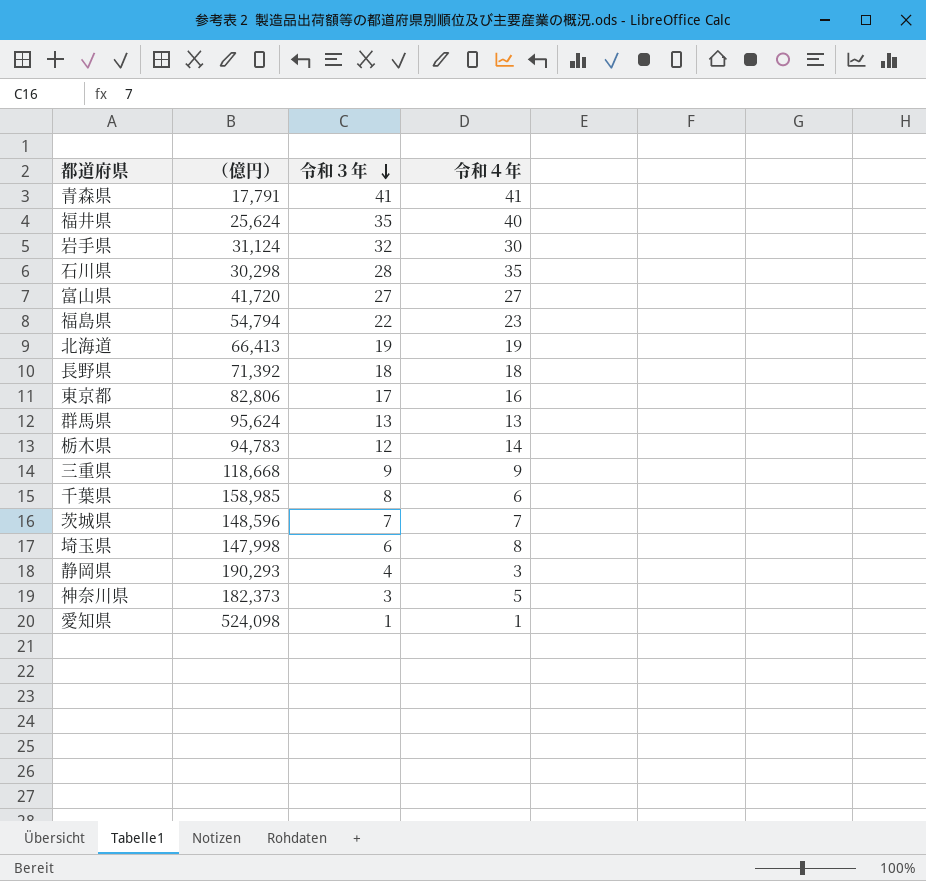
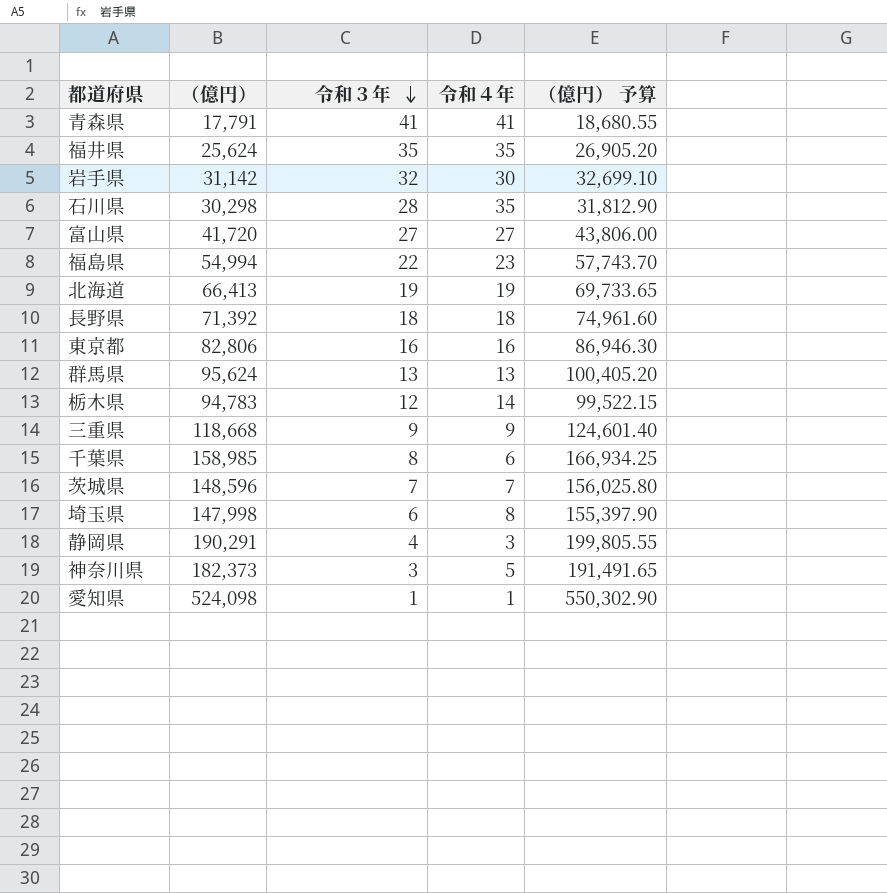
column （億円） 予算 | formula: none -> [（億円）] * 1.05
福井県 | 令和４年: 40 -> 35
岩手県 | （億円）: 31,124 -> 31,142
福島県 | （億円）: 54,794 -> 54,994
東京都 | 令和３年: 17 -> 16
静岡県 | （億円）: 190,293 -> 190,291

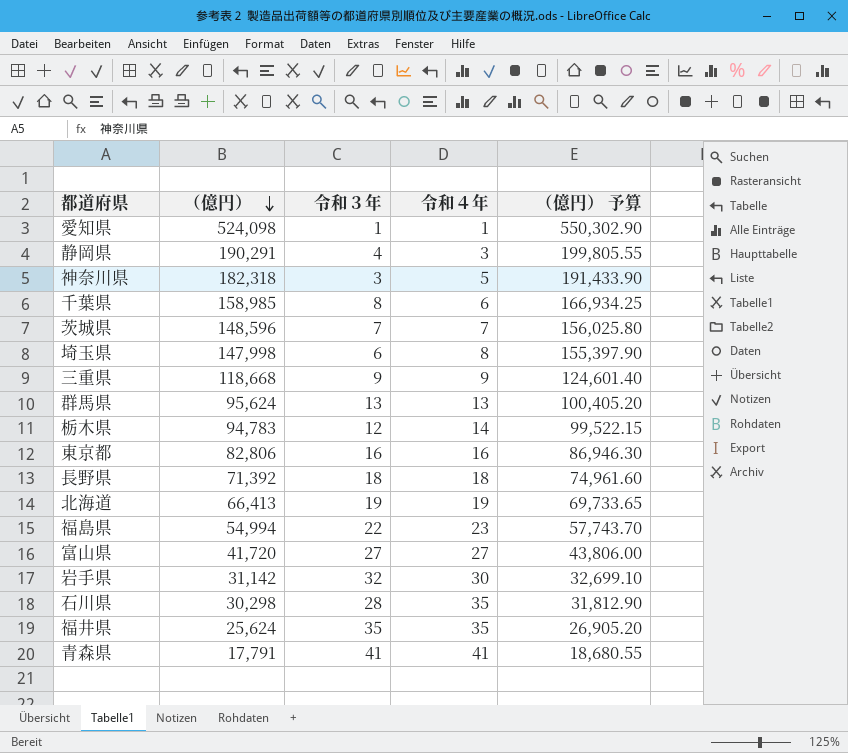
row order: 令和３年 descending -> （億円） descending
神奈川県 | （億円）: 182,373 -> 182,318
神奈川県 | （億円） 予算: 191,491.65 -> 191,433.90

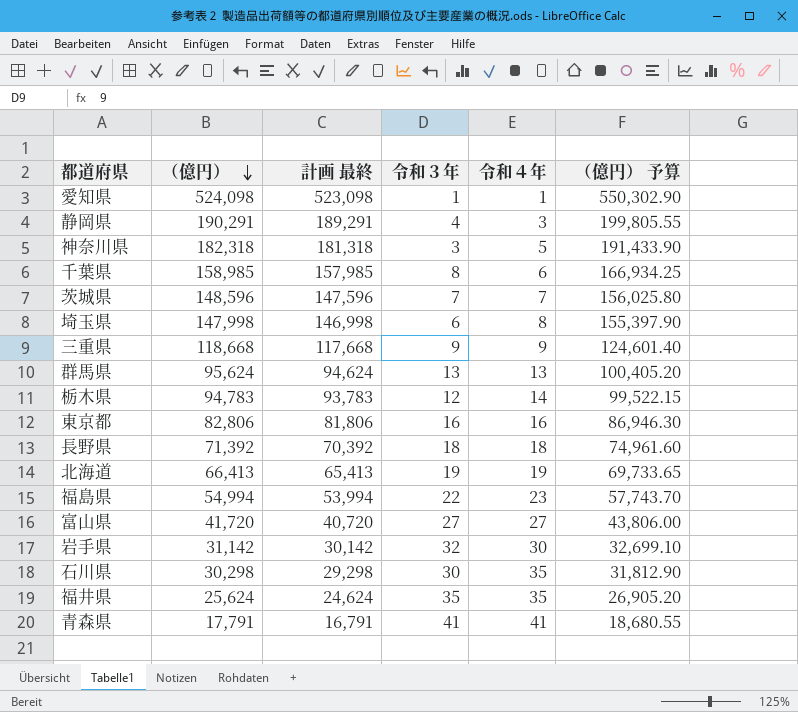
column 計画 最終 | formula: none -> [（億円）] - 1000
石川県 | 令和３年: 28 -> 30

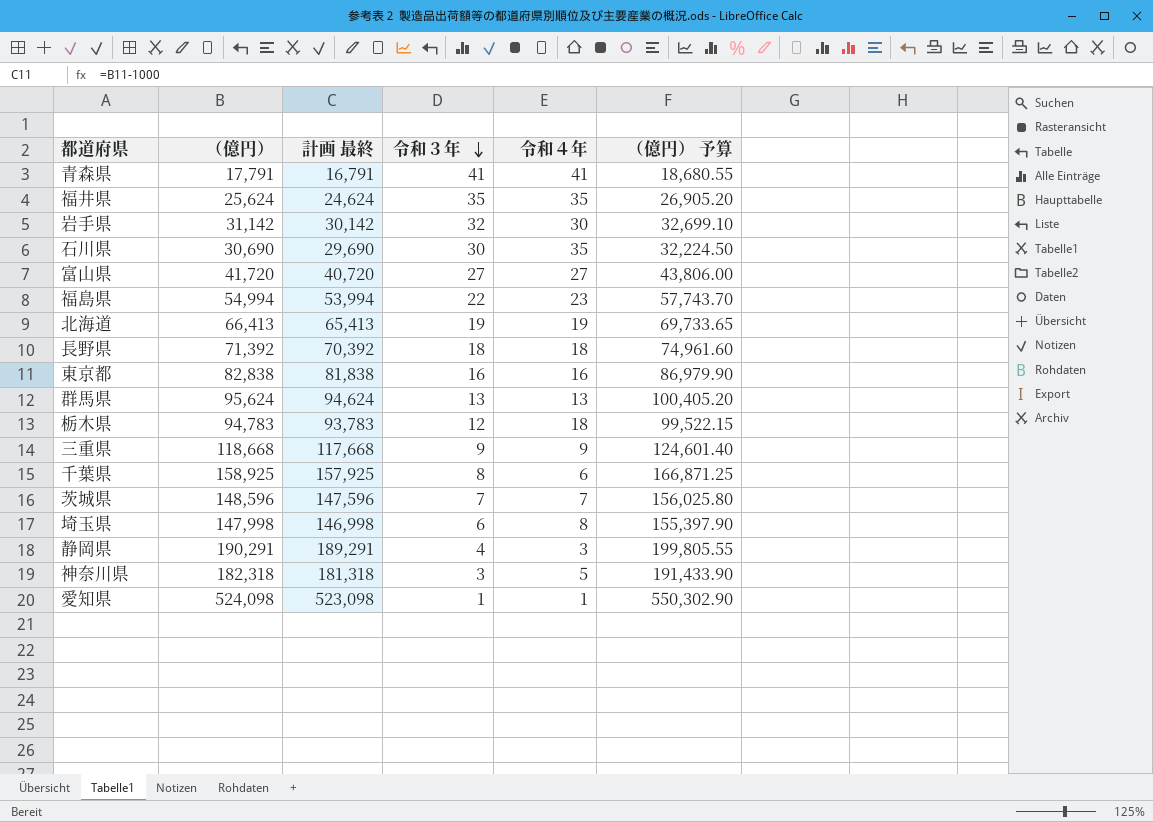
row order: （億円） descending -> 令和３年 descending
石川県 | （億円）: 30,298 -> 30,690
石川県 | 計画 最終: 29,298 -> 29,690
石川県 | （億円） 予算: 31,812.90 -> 32,224.50
東京都 | （億円）: 82,806 -> 82,838
東京都 | 計画 最終: 81,806 -> 81,838
東京都 | （億円） 予算: 86,946.30 -> 86,979.90
栃木県 | 令和４年: 14 -> 18
千葉県 | （億円）: 158,985 -> 158,925
千葉県 | 計画 最終: 157,985 -> 157,925
千葉県 | （億円） 予算: 166,934.25 -> 166,871.25

